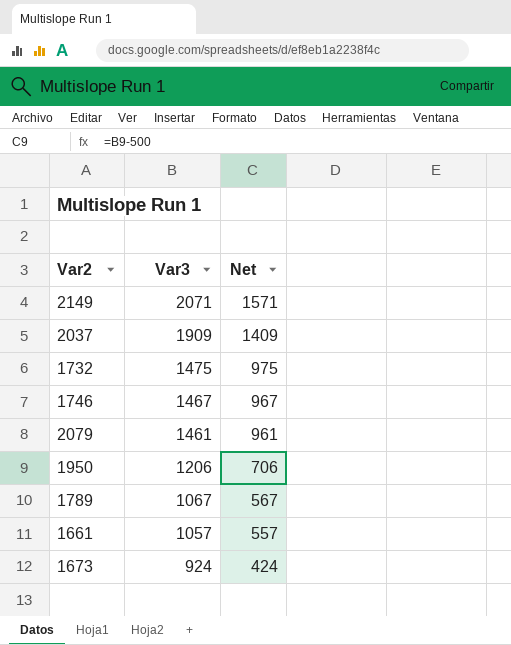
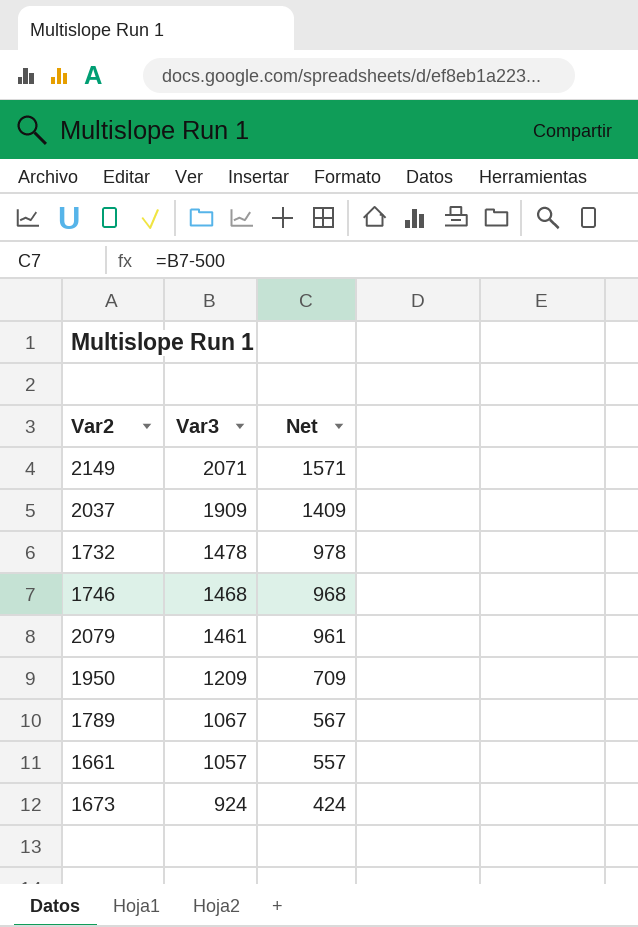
1732 | Var3: 1475 -> 1478
1732 | Net: 975 -> 978
1746 | Var3: 1467 -> 1468
1746 | Net: 967 -> 968
1950 | Var3: 1206 -> 1209
1950 | Net: 706 -> 709

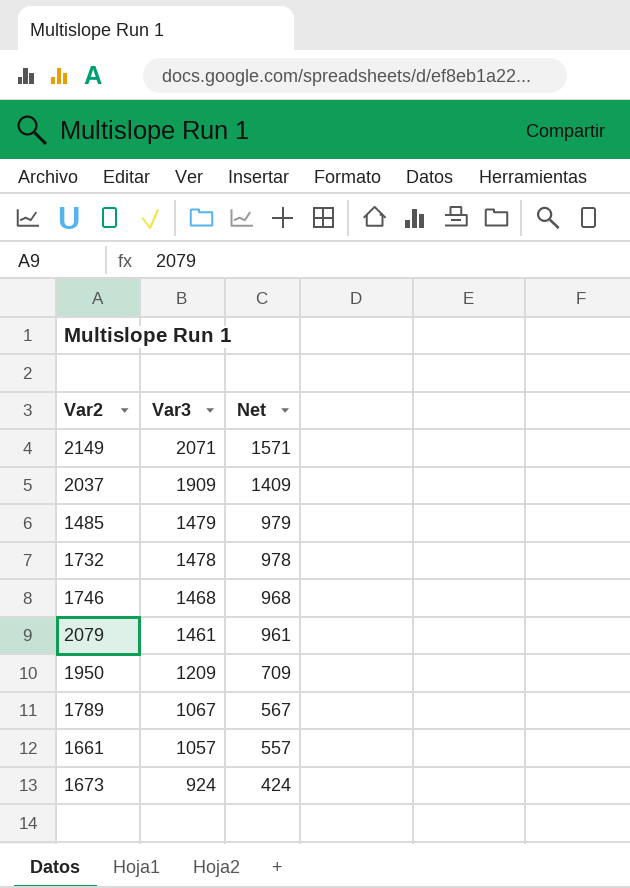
row 1485: none -> 1479 | 979

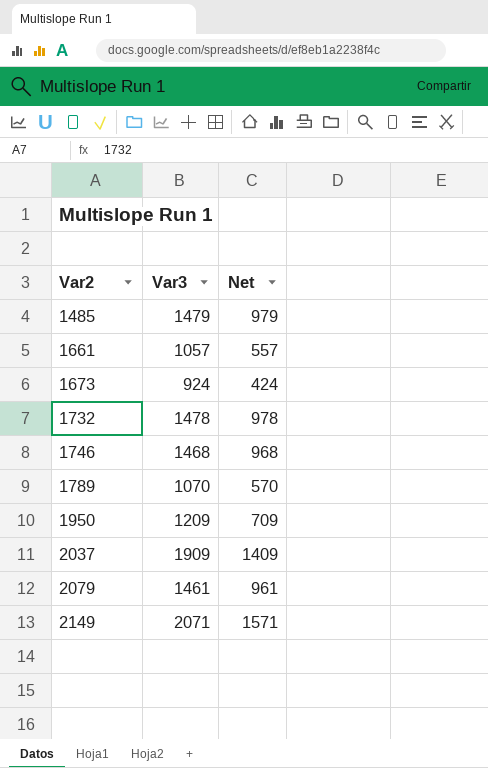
row order: Var3 descending -> Var2 ascending
1789 | Var3: 1067 -> 1070
1789 | Net: 567 -> 570

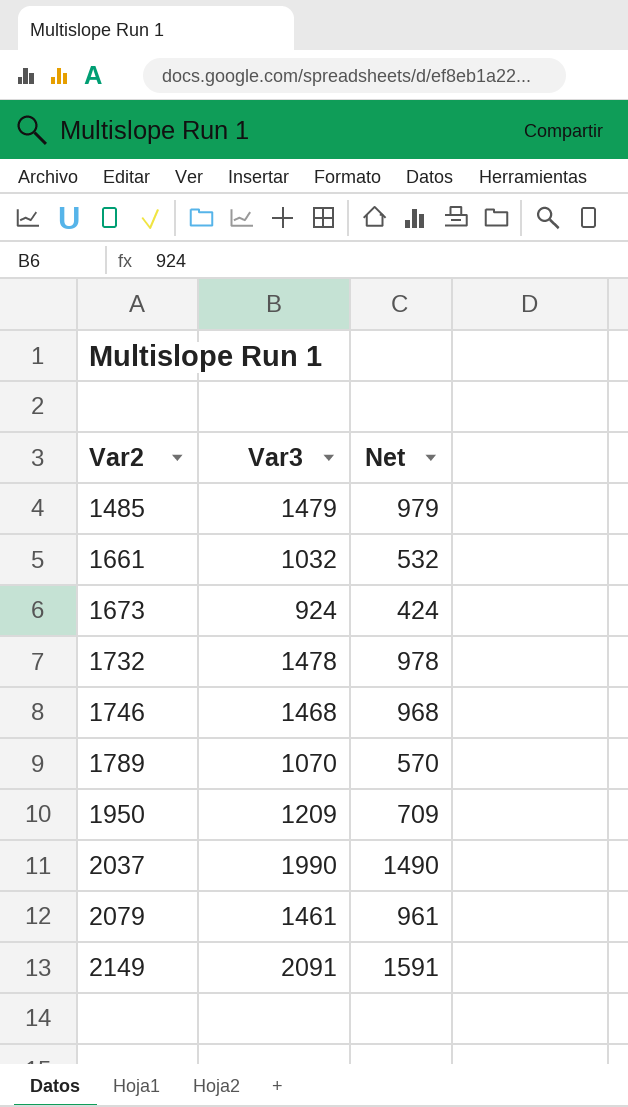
1661 | Var3: 1057 -> 1032
1661 | Net: 557 -> 532
2037 | Var3: 1909 -> 1990
2037 | Net: 1409 -> 1490
2149 | Var3: 2071 -> 2091
2149 | Net: 1571 -> 1591

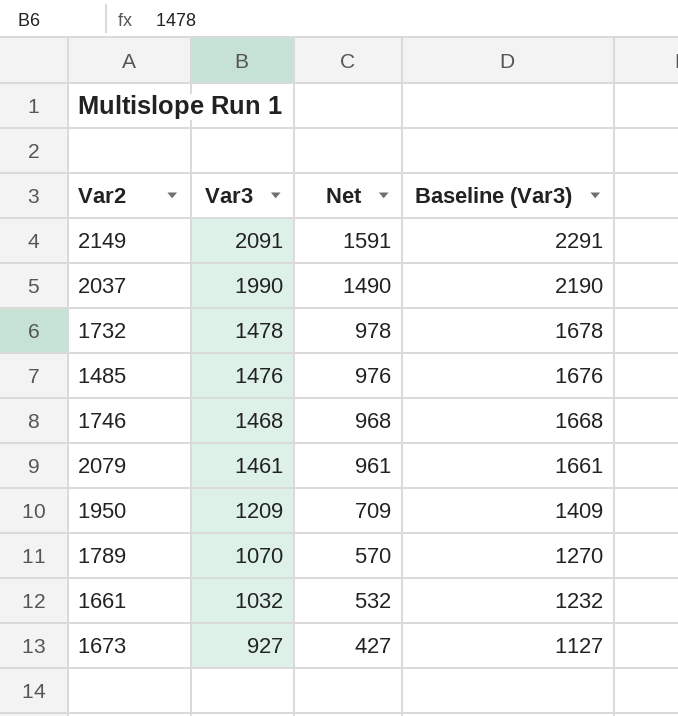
row order: Var2 ascending -> Var3 descending
column Baseline (Var3) | formula: none -> [Var3] + 200
1485 | Var3: 1479 -> 1476
1485 | Net: 979 -> 976
1673 | Var3: 924 -> 927
1673 | Net: 424 -> 427

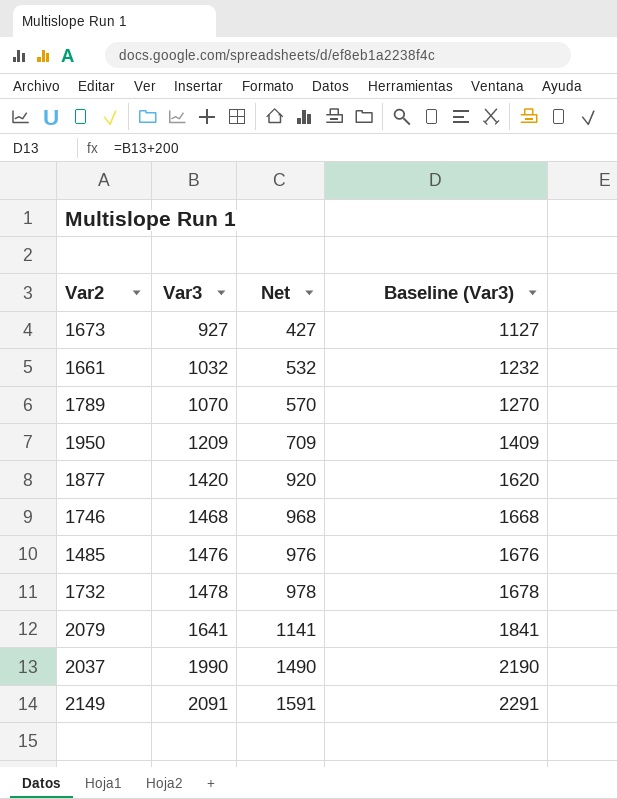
row order: Var3 descending -> Var3 ascending
row 1877: none -> 1420 | 920 | 1620
2079 | Var3: 1461 -> 1641
2079 | Net: 961 -> 1141
2079 | Baseline (Var3): 1661 -> 1841

